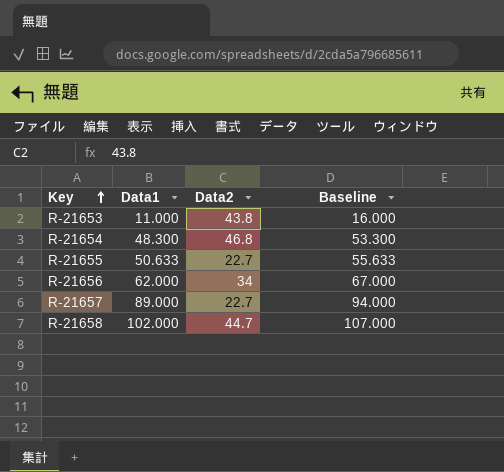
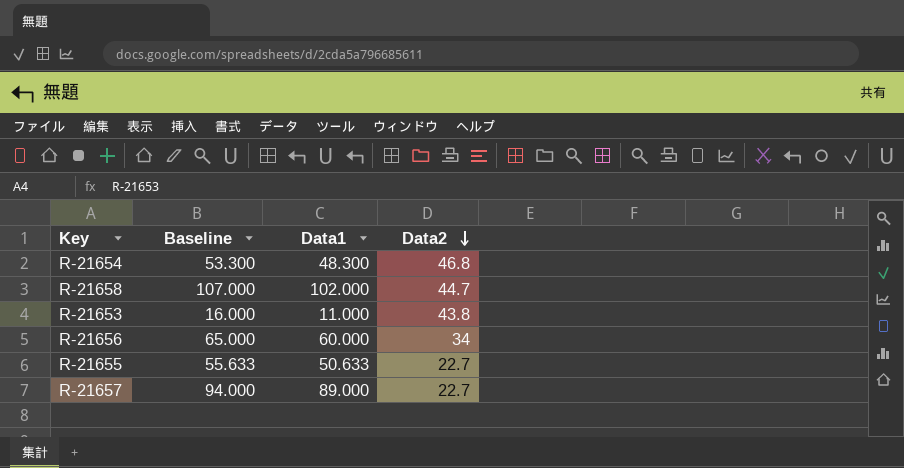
row order: Key ascending -> Data2 descending
column Baseline | position: 4 -> 2
R-21656 | Baseline: 67.000 -> 65.000
R-21656 | Data1: 62.000 -> 60.000

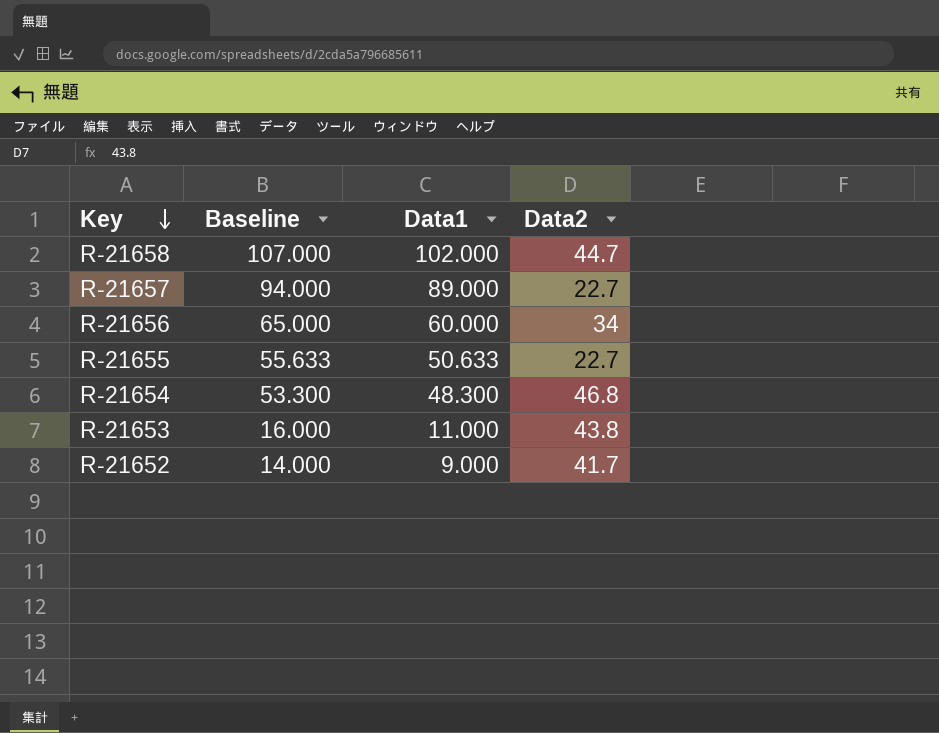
row order: Data2 descending -> Key descending
row R-21652: none -> 14.000 | 9.000 | 41.7

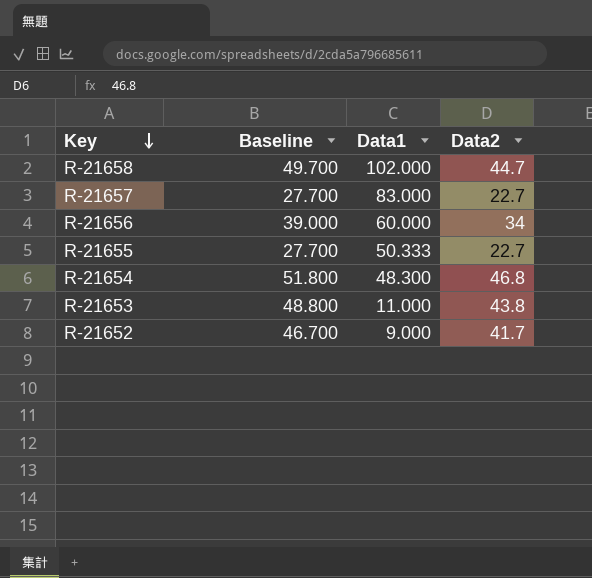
column Baseline | formula: [Data1] + 5 -> [Data2] + 5
R-21657 | Data1: 89.000 -> 83.000
R-21655 | Data1: 50.633 -> 50.333

